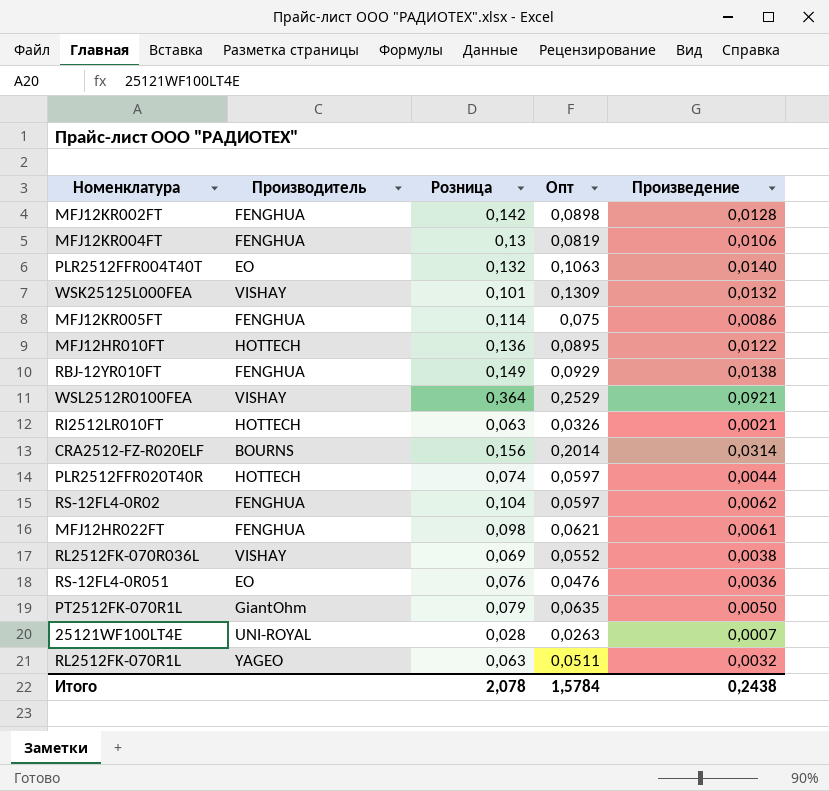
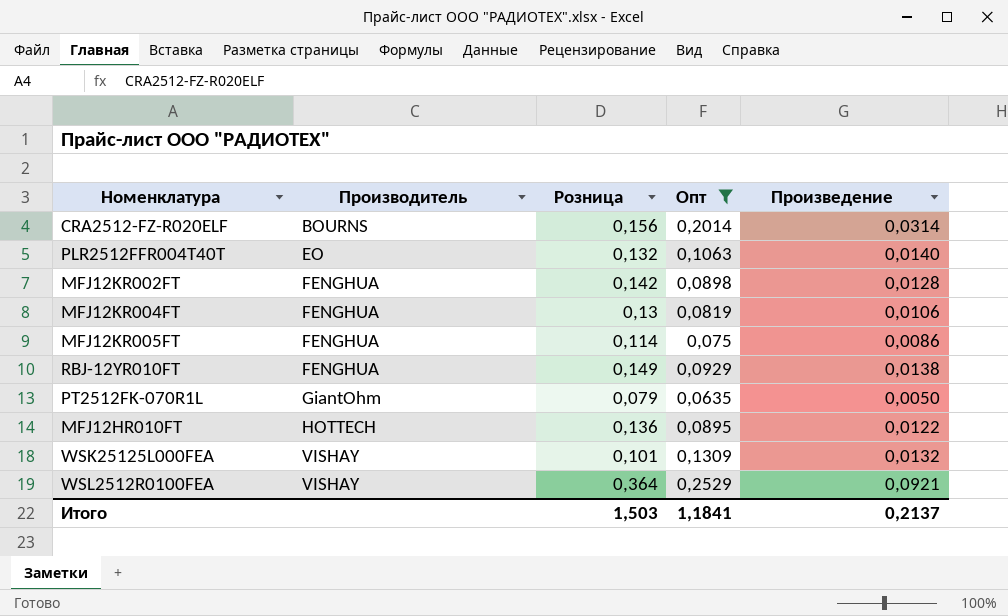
filter: none -> Опт >= 0,0635
row order: none -> Производитель ascending
Итого | Розница: 2,078 -> 1,503
Итого | Опт: 1,5784 -> 1,1841
Итого | Произведение: 0,2438 -> 0,2137

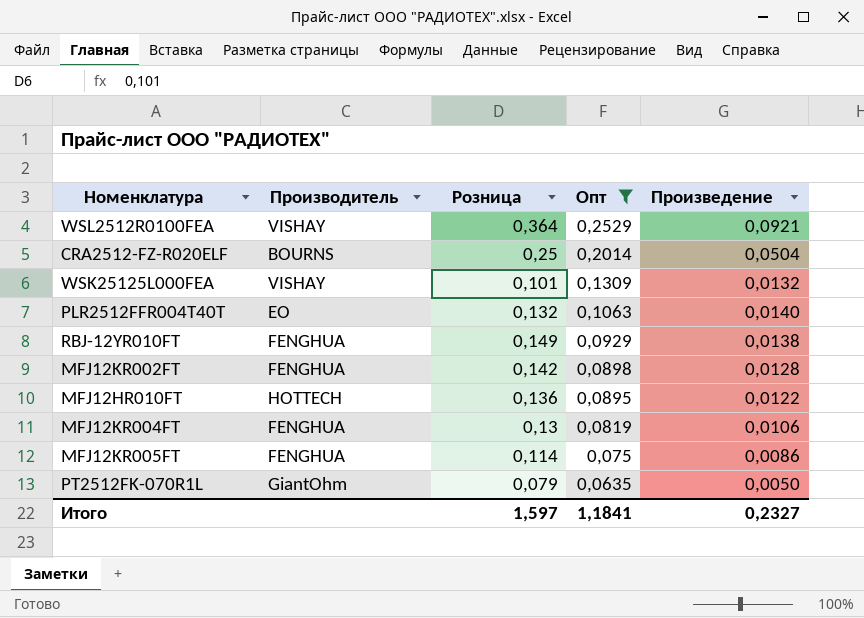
row order: Производитель ascending -> Опт descending
CRA2512-FZ-R020ELF | Розница: 0,156 -> 0,25
CRA2512-FZ-R020ELF | Произведение: 0,0314 -> 0,0504
Итого | Розница: 1,503 -> 1,597
Итого | Произведение: 0,2137 -> 0,2327

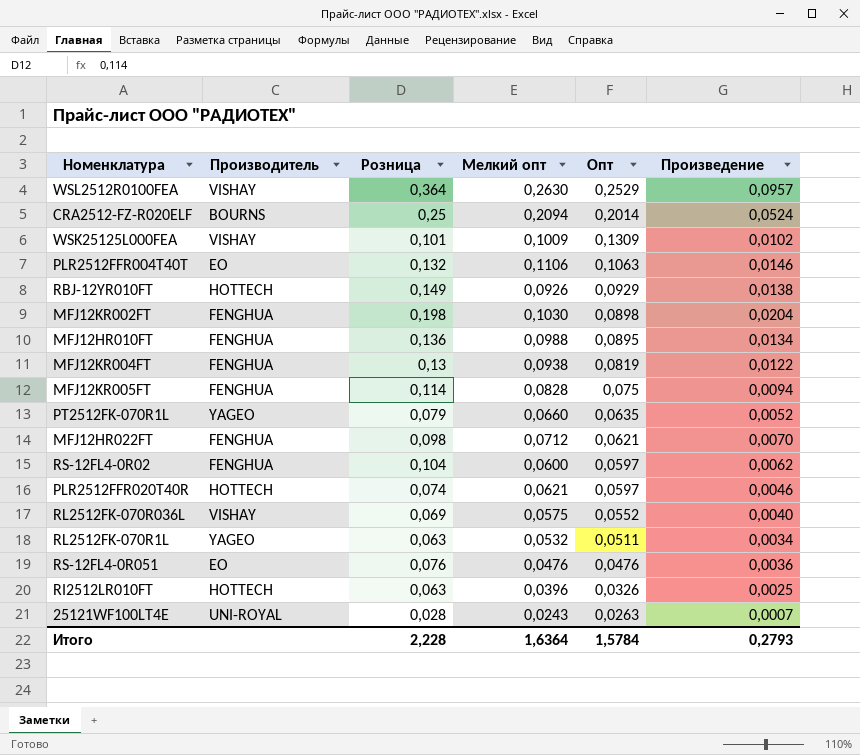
filter: Опт >= 0,0635 -> none
column Мелкий опт | position: none -> 4
column Произведение | formula: [Розница] * [Опт] -> [Розница] * [Мелкий опт]
RBJ-12YR010FT | Производитель: FENGHUA -> HOTTECH
MFJ12KR002FT | Розница: 0,142 -> 0,198
MFJ12HR010FT | Производитель: HOTTECH -> FENGHUA
PT2512FK-070R1L | Производитель: GiantOhm -> YAGEO
Итого | Розница: 1,597 -> 2,228
Итого | Опт: 1,1841 -> 1,5784
Итого | Произведение: 0,2327 -> 0,2793

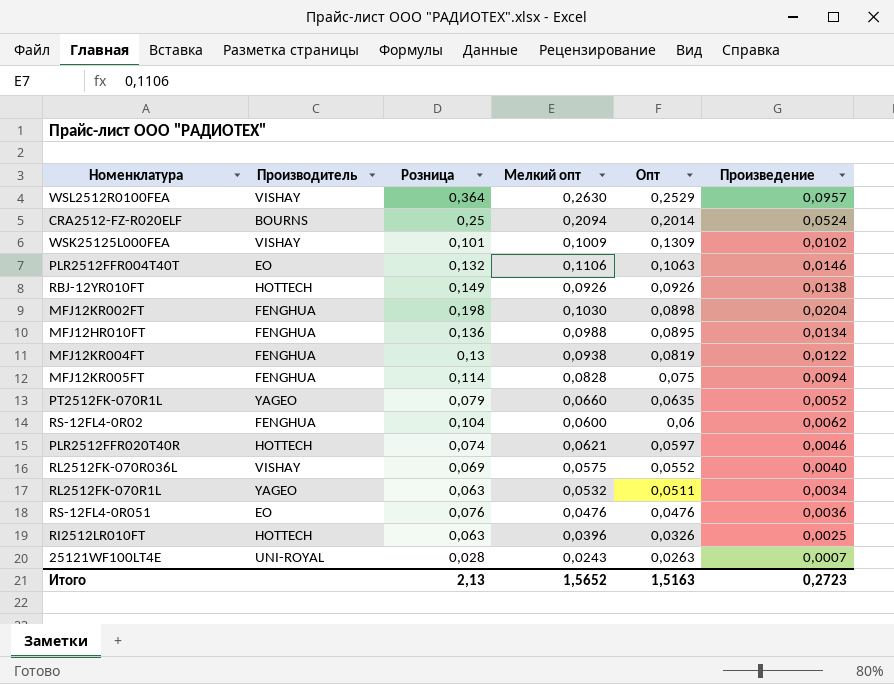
row MFJ12HR022FT: FENGHUA | 0,098 | 0,0712 | 0,0621 | 0,0070 -> none
RBJ-12YR010FT | Опт: 0,0929 -> 0,0926
RS-12FL4-0R02 | Опт: 0,0597 -> 0,06
Итого | Розница: 2,228 -> 2,13
Итого | Мелкий опт: 1,6364 -> 1,5652
Итого | Опт: 1,5784 -> 1,5163
Итого | Произведение: 0,2793 -> 0,2723

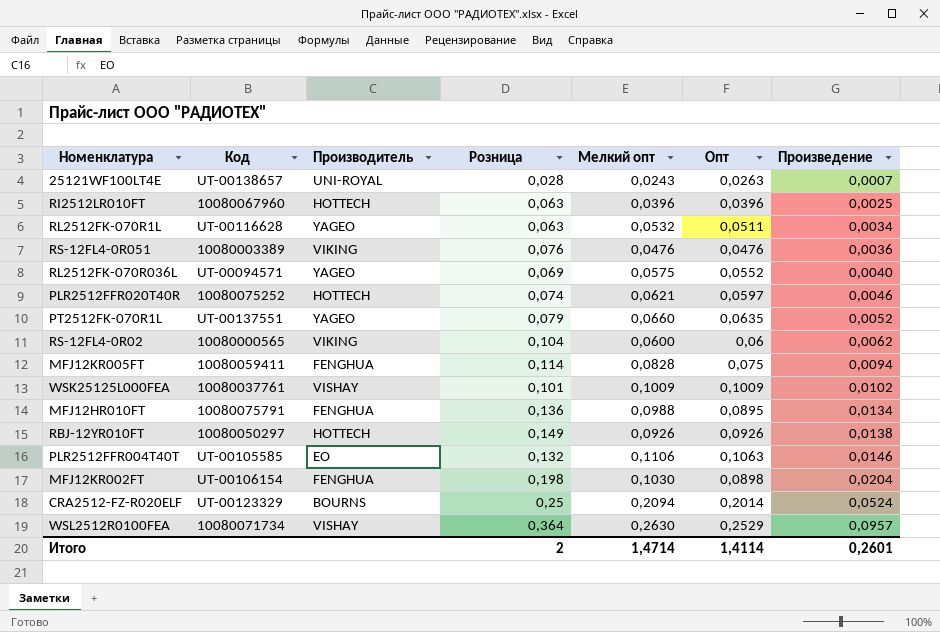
row order: Опт descending -> Произведение ascending
column Код | position: none -> 2
row MFJ12KR004FT: FENGHUA | 0,13 | 0,0938 | 0,0819 | 0,0122 -> none
RI2512LR010FT | Опт: 0,0326 -> 0,0396
RS-12FL4-0R051 | Производитель: EO -> VIKING
RL2512FK-070R036L | Производитель: VISHAY -> YAGEO
RS-12FL4-0R02 | Производитель: FENGHUA -> VIKING
WSK25125L000FEA | Опт: 0,1309 -> 0,1009
Итого | Розница: 2,13 -> 2
Итого | Мелкий опт: 1,5652 -> 1,4714
Итого | Опт: 1,5163 -> 1,4114
Итого | Произведение: 0,2723 -> 0,2601

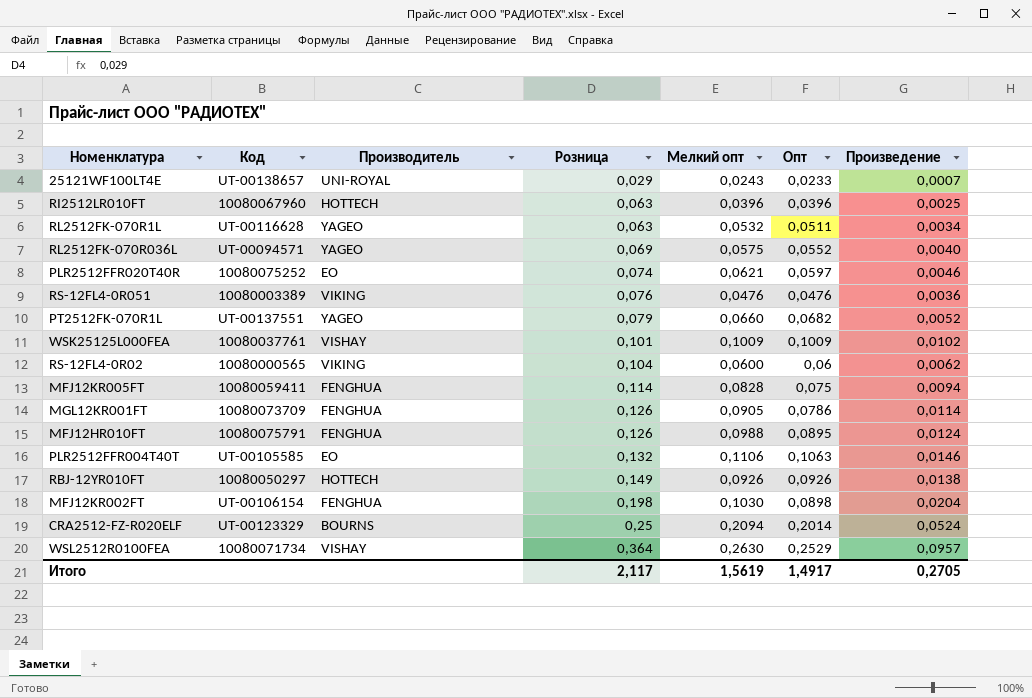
row order: Произведение ascending -> Розница ascending
25121WF100LT4E | Розница: 0,028 -> 0,029
25121WF100LT4E | Опт: 0,0263 -> 0,0233
PLR2512FFR020T40R | Производитель: HOTTECH -> EO
PT2512FK-070R1L | Опт: 0,0635 -> 0,0682
row MGL12KR001FT: none -> 10080073709 | FENGHUA | 0,126 | 0,0905 | 0,0786 | 0,0114
MFJ12HR010FT | Розница: 0,136 -> 0,126
MFJ12HR010FT | Произведение: 0,0134 -> 0,0124
Итого | Розница: 2 -> 2,117
Итого | Мелкий опт: 1,4714 -> 1,5619
Итого | Опт: 1,4114 -> 1,4917
Итого | Произведение: 0,2601 -> 0,2705

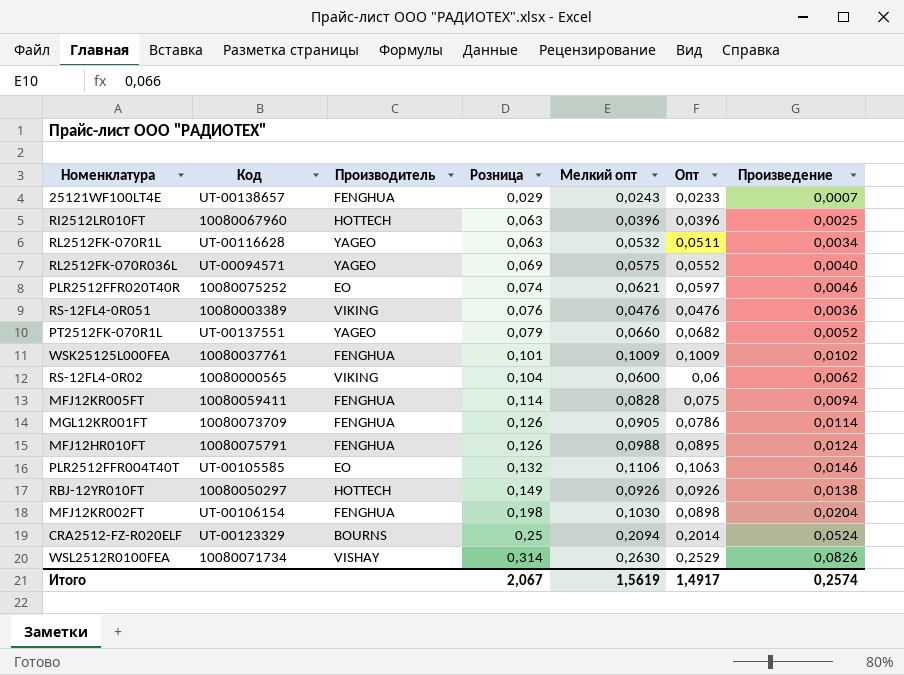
25121WF100LT4E | Производитель: UNI-ROYAL -> FENGHUA
WSK25125L000FEA | Производитель: VISHAY -> FENGHUA
WSL2512R0100FEA | Розница: 0,364 -> 0,314
WSL2512R0100FEA | Произведение: 0,0957 -> 0,0826
Итого | Розница: 2,117 -> 2,067
Итого | Произведение: 0,2705 -> 0,2574

